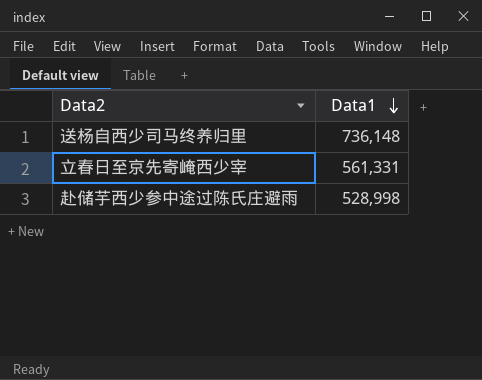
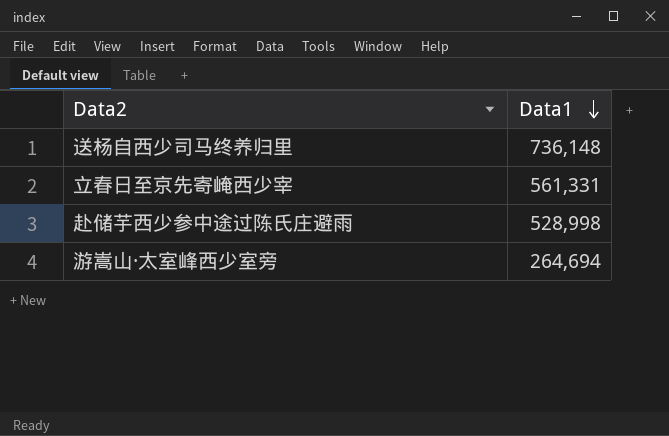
row 游嵩山·太室峰西少室旁: none -> 264,694

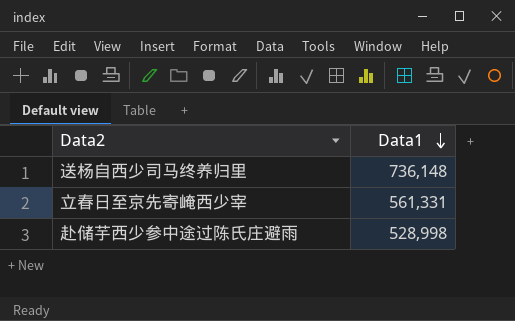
row 游嵩山·太室峰西少室旁: 264,694 -> none

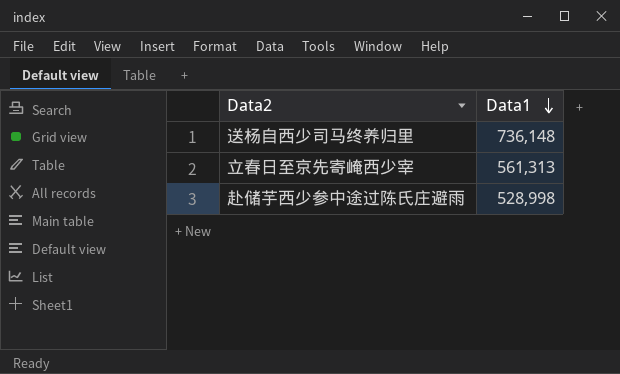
立春日至京先寄崦西少宰 | Data1: 561,331 -> 561,313

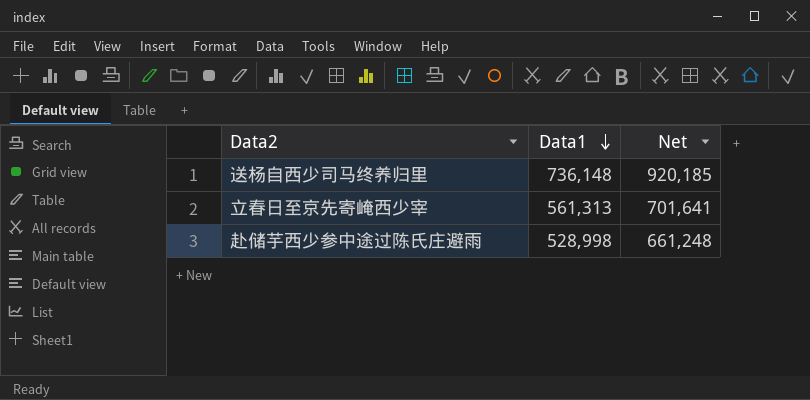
column Net | formula: none -> [Data1] * 1.25

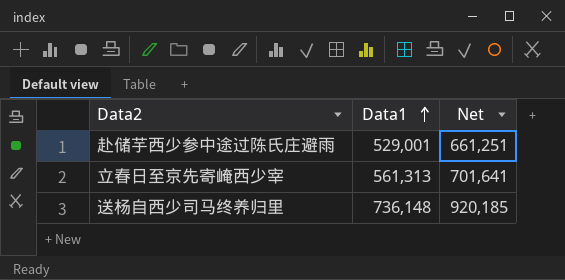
row order: Data1 descending -> Data1 ascending
赴储芋西少参中途过陈氏庄避雨 | Data1: 528,998 -> 529,001
赴储芋西少参中途过陈氏庄避雨 | Net: 661,248 -> 661,251

